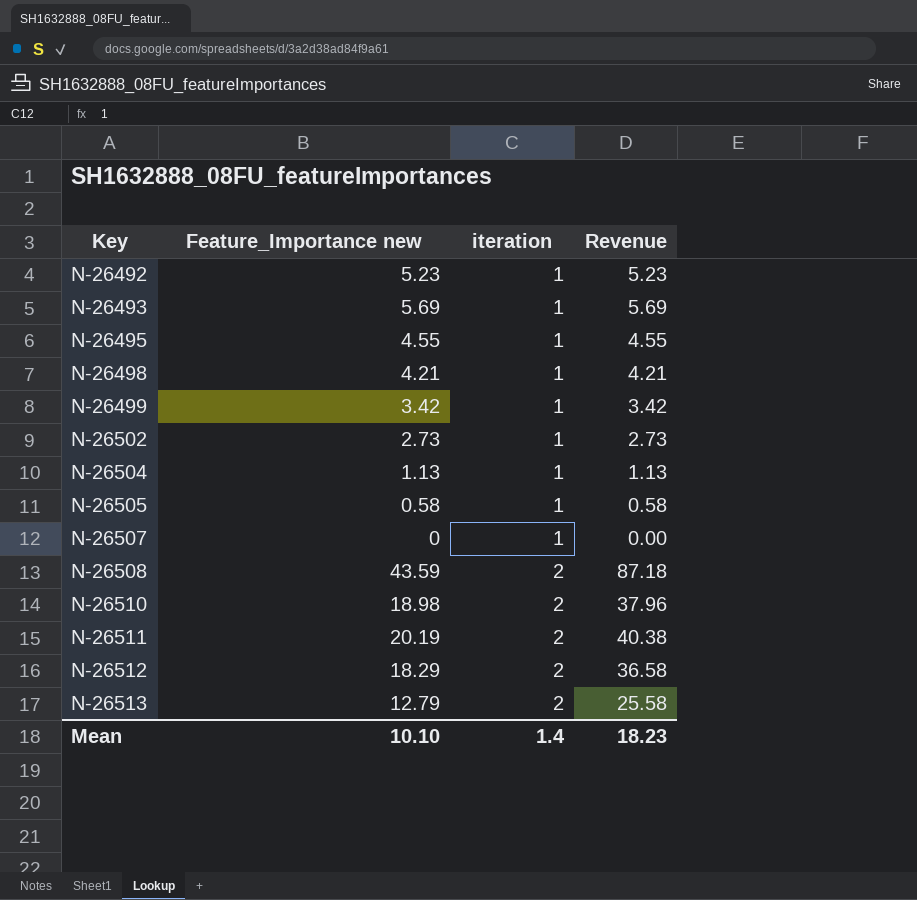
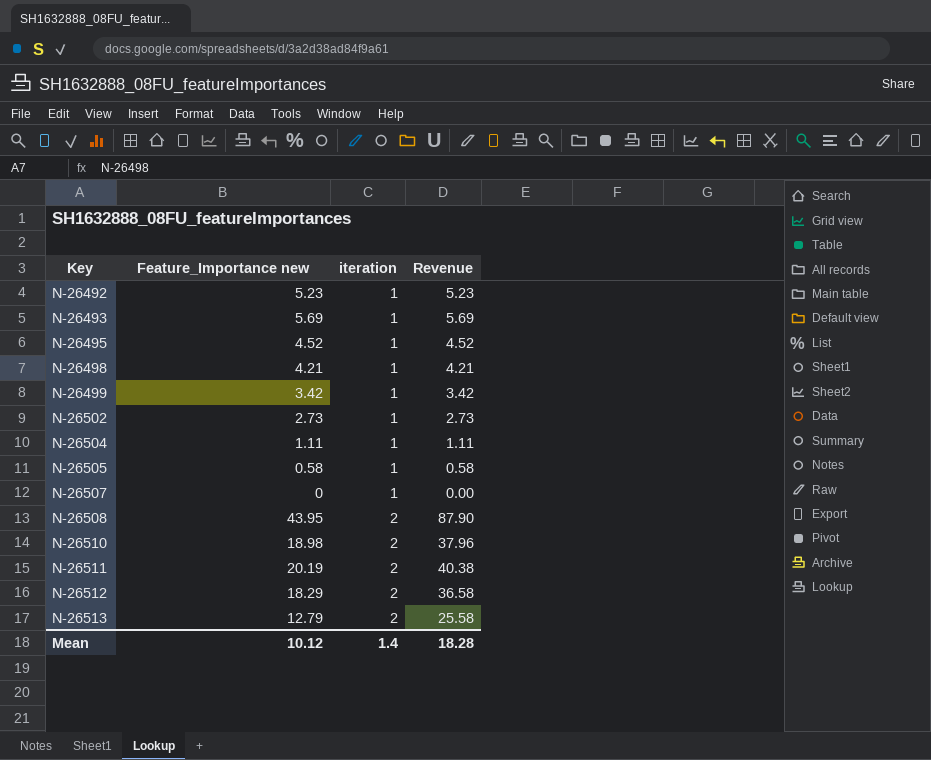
N-26495 | Feature_Importance new: 4.55 -> 4.52
N-26495 | Revenue: 4.55 -> 4.52
N-26504 | Feature_Importance new: 1.13 -> 1.11
N-26504 | Revenue: 1.13 -> 1.11
N-26508 | Feature_Importance new: 43.59 -> 43.95
N-26508 | Revenue: 87.18 -> 87.90
Mean | Feature_Importance new: 10.10 -> 10.12
Mean | Revenue: 18.23 -> 18.28

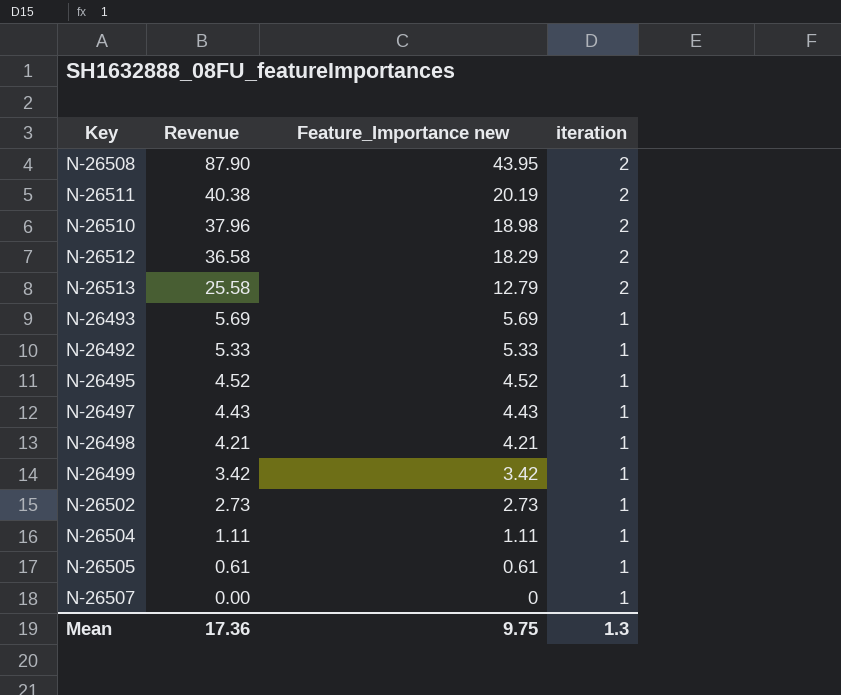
row order: Key ascending -> Revenue descending
column Revenue | position: 4 -> 2
N-26492 | Revenue: 5.23 -> 5.33
N-26492 | Feature_Importance new: 5.23 -> 5.33
row N-26497: none -> 4.43 | 4.43 | 1
N-26505 | Revenue: 0.58 -> 0.61
N-26505 | Feature_Importance new: 0.58 -> 0.61
Mean | Revenue: 18.28 -> 17.36
Mean | Feature_Importance new: 10.12 -> 9.75
Mean | iteration: 1.4 -> 1.3

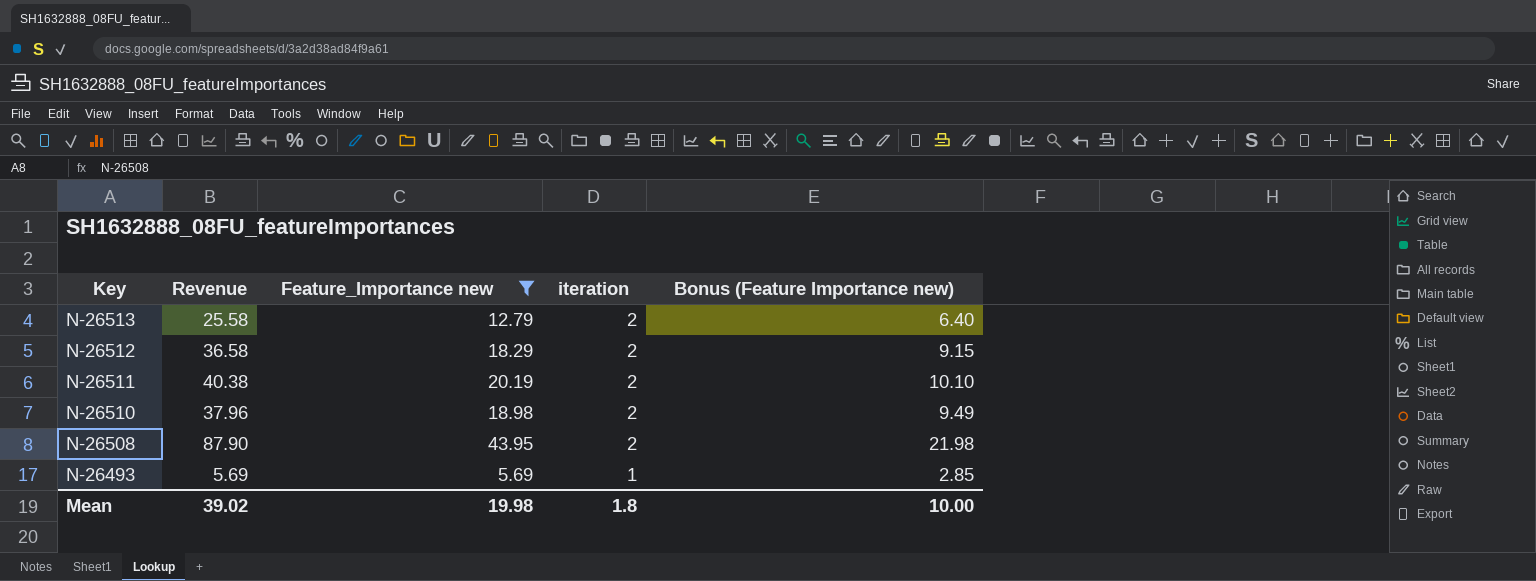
filter: none -> Feature_Importance new >= 5.69
row order: Revenue descending -> Key descending
column Bonus (Feature Importance new) | formula: none -> [Feature_Importance new] * 0.5
Mean | Revenue: 17.36 -> 39.02
Mean | Feature_Importance new: 9.75 -> 19.98
Mean | iteration: 1.3 -> 1.8

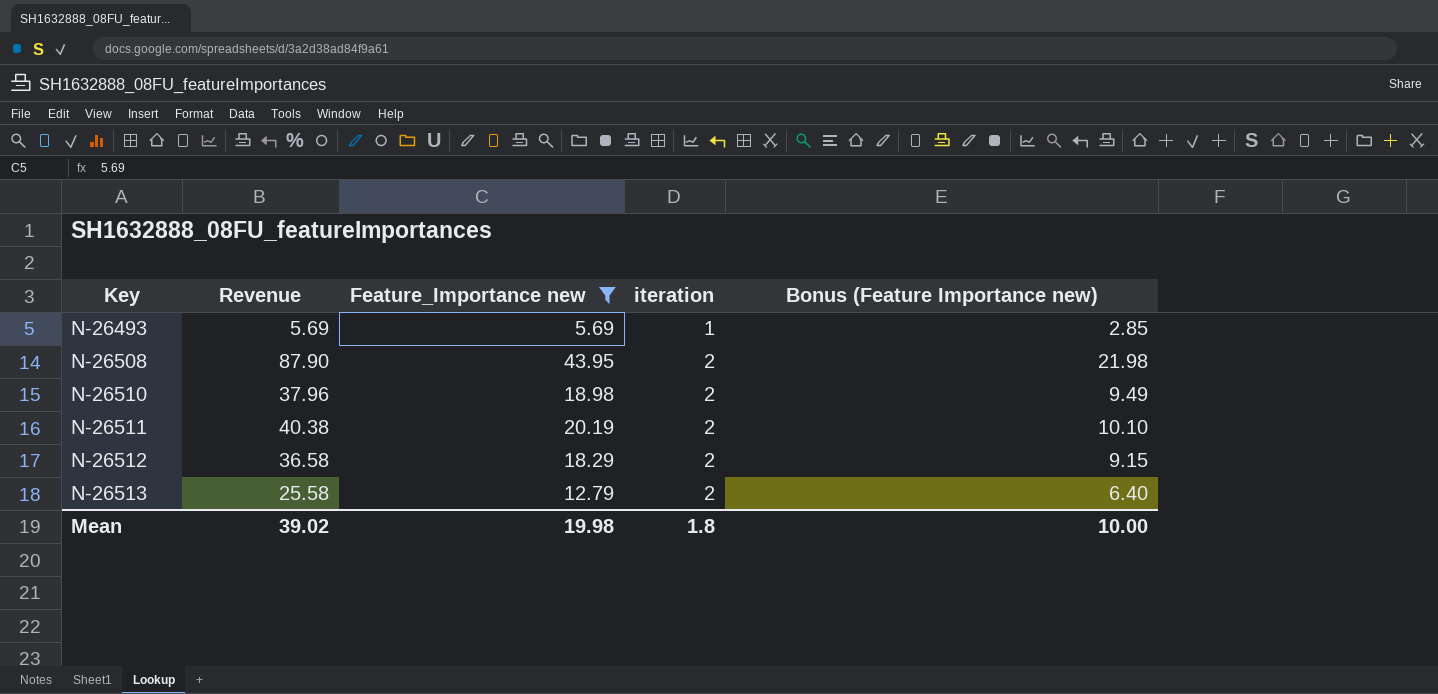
row order: Key descending -> Key ascending

